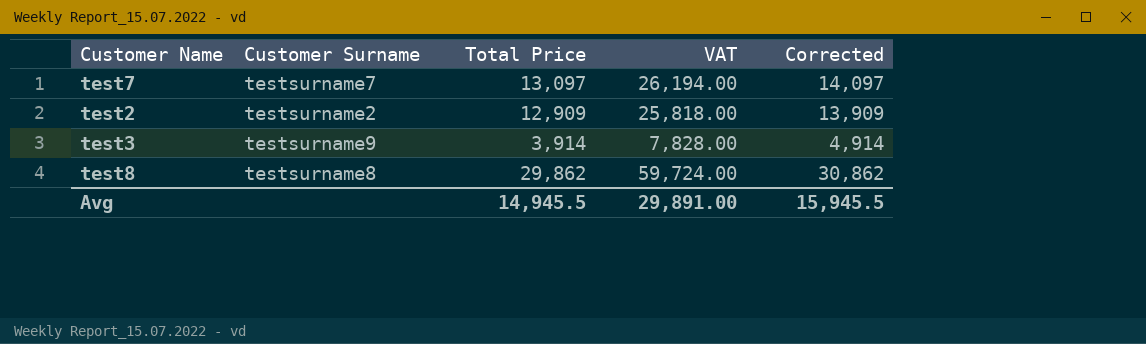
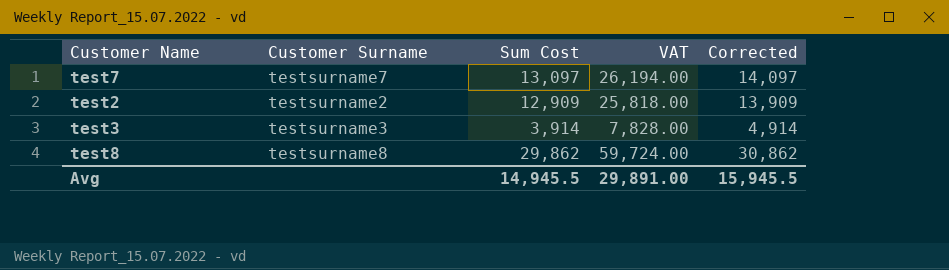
column name: Total Price -> Sum Cost
test3 | Customer Surname: testsurname9 -> testsurname3

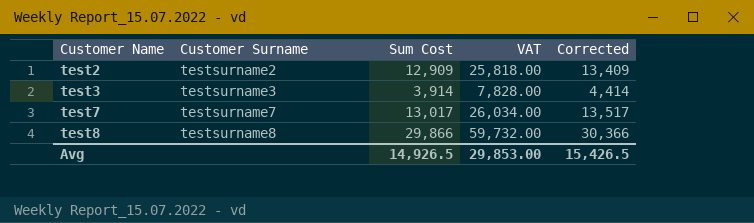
row order: none -> Customer Name ascending
column Corrected | formula: [Sum Cost] + 1000 -> [Sum Cost] + 500
test7 | Sum Cost: 13,097 -> 13,017
test7 | VAT: 26,194.00 -> 26,034.00
test8 | Sum Cost: 29,862 -> 29,866
test8 | VAT: 59,724.00 -> 59,732.00
Avg | Sum Cost: 14,945.5 -> 14,926.5
Avg | VAT: 29,891.00 -> 29,853.00
Avg | Corrected: 15,945.5 -> 15,426.5

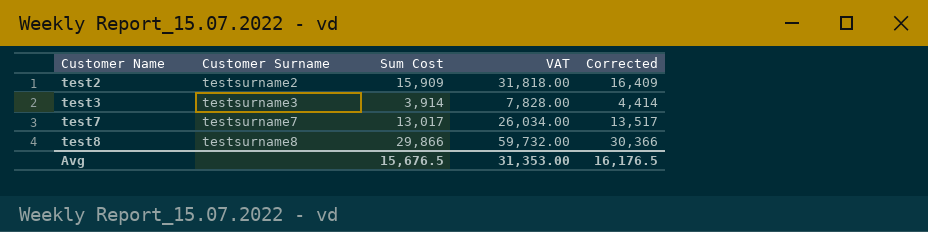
test2 | Sum Cost: 12,909 -> 15,909
test2 | VAT: 25,818.00 -> 31,818.00
test2 | Corrected: 13,409 -> 16,409
Avg | Sum Cost: 14,926.5 -> 15,676.5
Avg | VAT: 29,853.00 -> 31,353.00
Avg | Corrected: 15,426.5 -> 16,176.5

